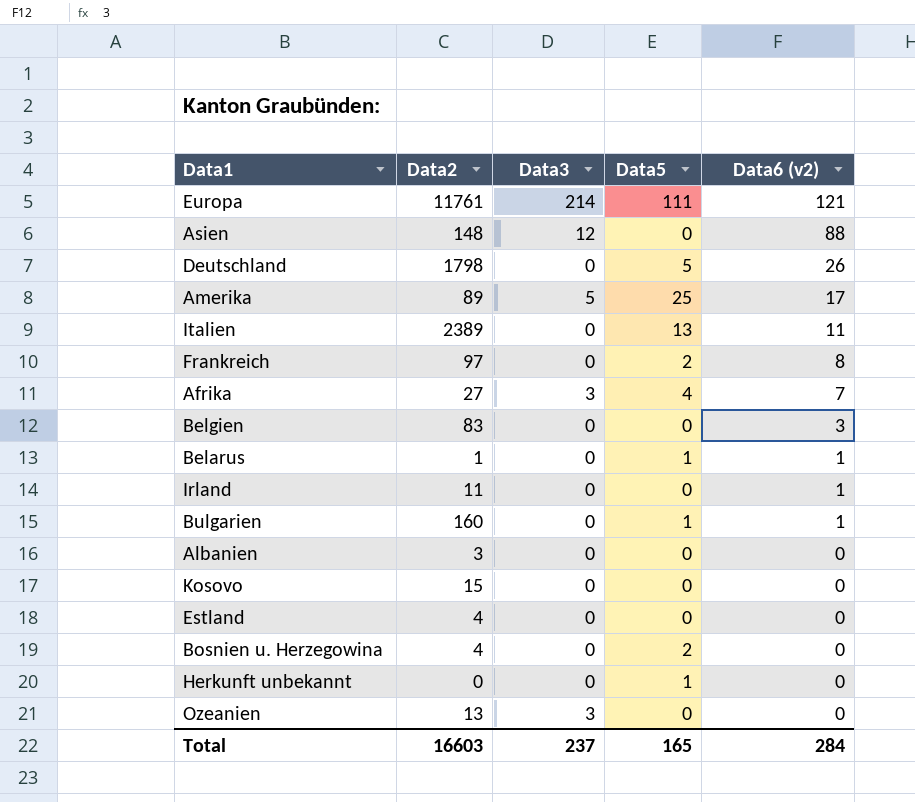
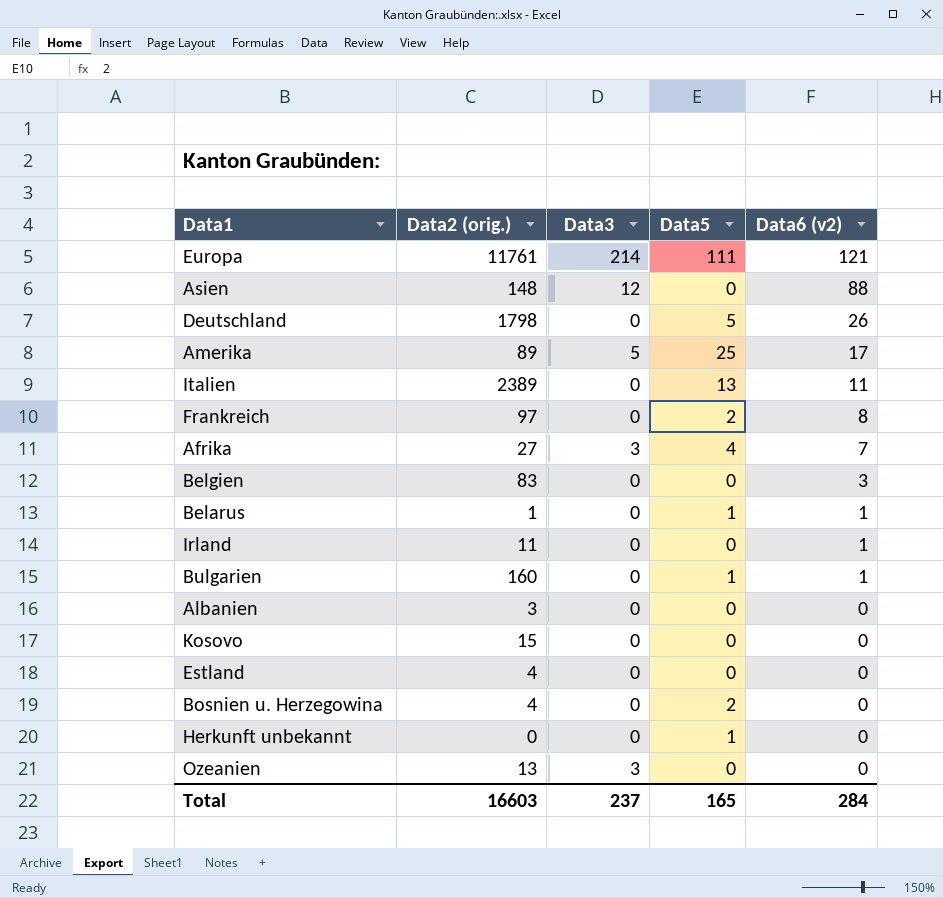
column name: Data2 -> Data2 (orig.)

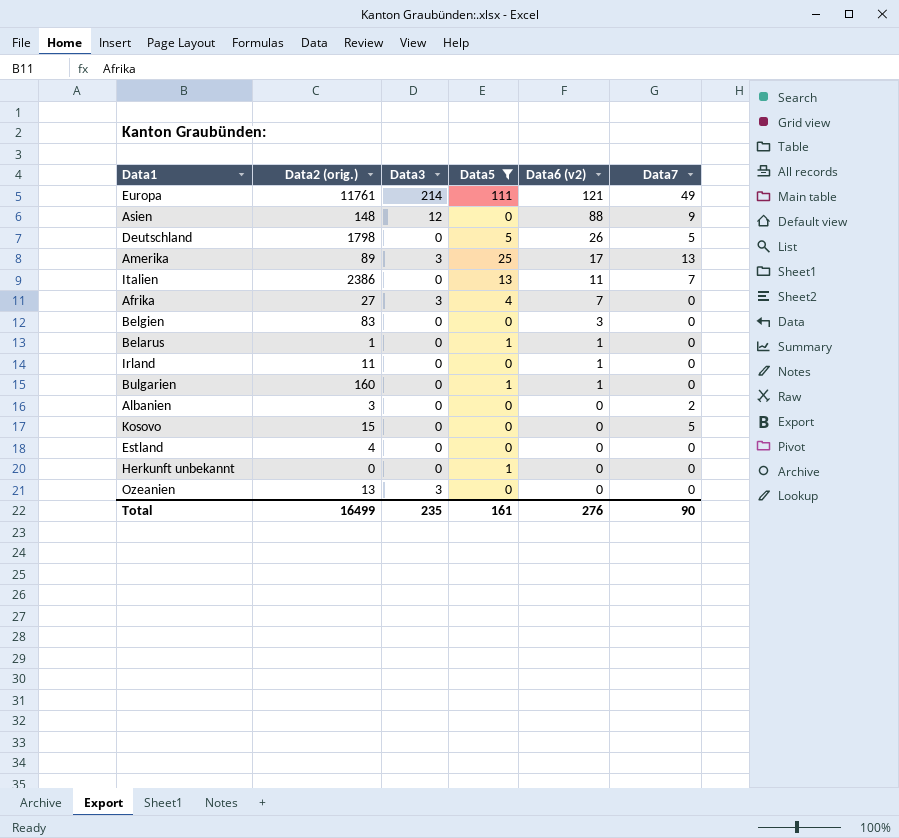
filter: none -> Data5 != 2
column Data7 | position: none -> 6
Amerika | Data3: 5 -> 3
Italien | Data2 (orig.): 2389 -> 2386
Total | Data2 (orig.): 16603 -> 16499
Total | Data3: 237 -> 235
Total | Data5: 165 -> 161
Total | Data6 (v2): 284 -> 276

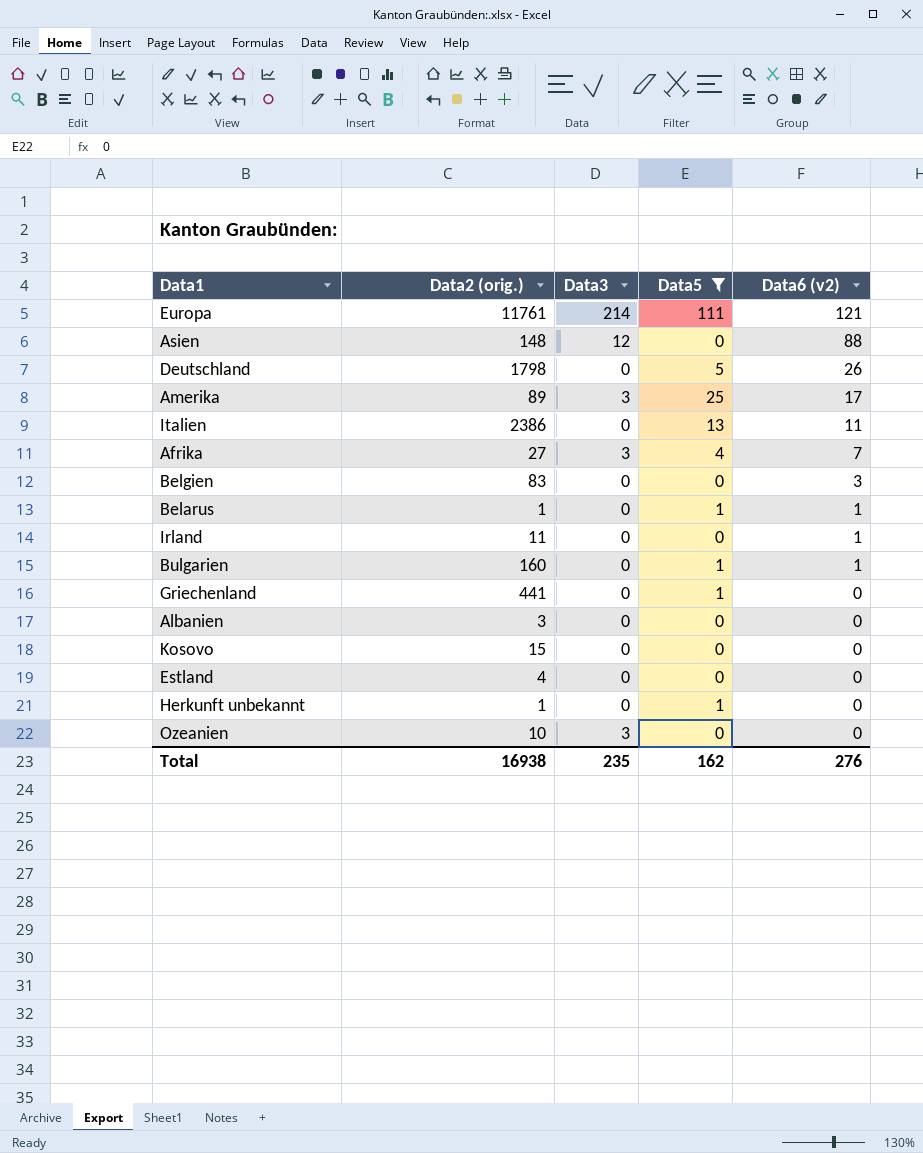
column Data7 | position: 6 -> none
row Griechenland: none -> 441 | 0 | 1 | 0
Herkunft unbekannt | Data2 (orig.): 0 -> 1
Ozeanien | Data2 (orig.): 13 -> 10
Total | Data2 (orig.): 16499 -> 16938
Total | Data5: 161 -> 162

